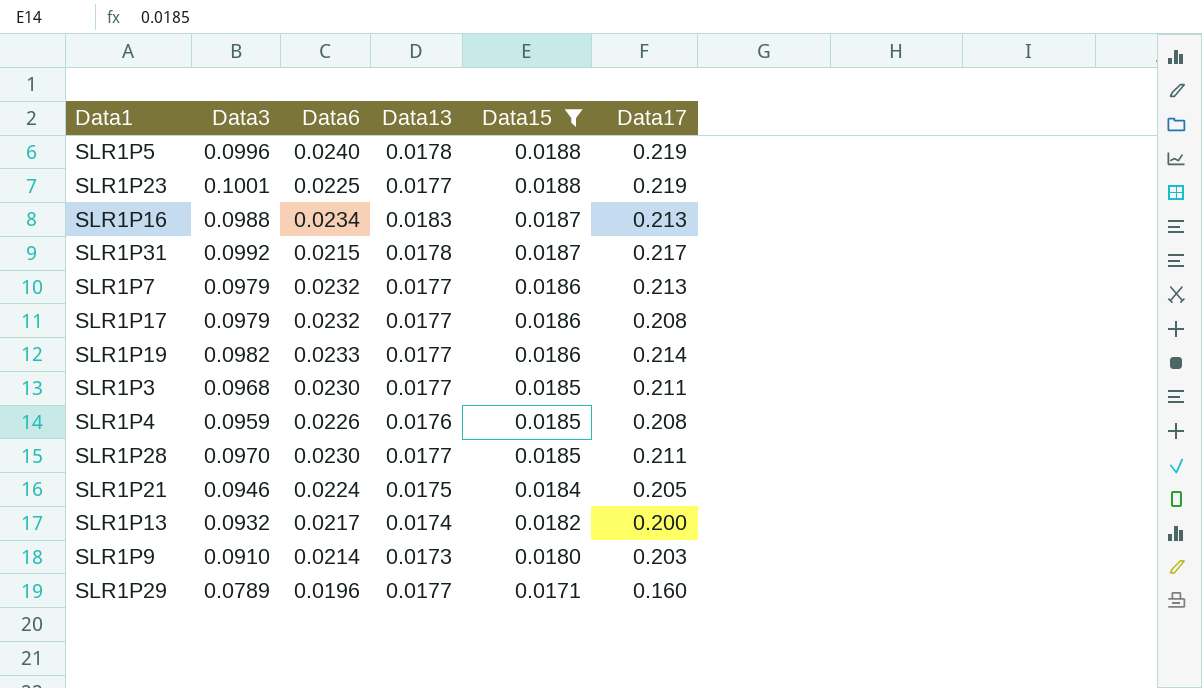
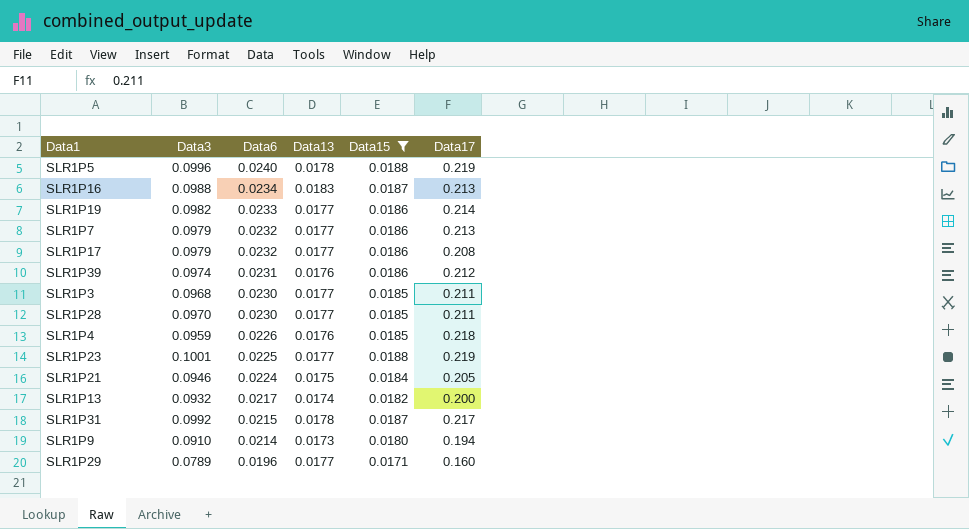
row order: Data15 descending -> Data6 descending
row SLR1P39: none -> 0.0974 | 0.0231 | 0.0176 | 0.0186 | 0.212
SLR1P4 | Data17: 0.208 -> 0.218
SLR1P9 | Data17: 0.203 -> 0.194

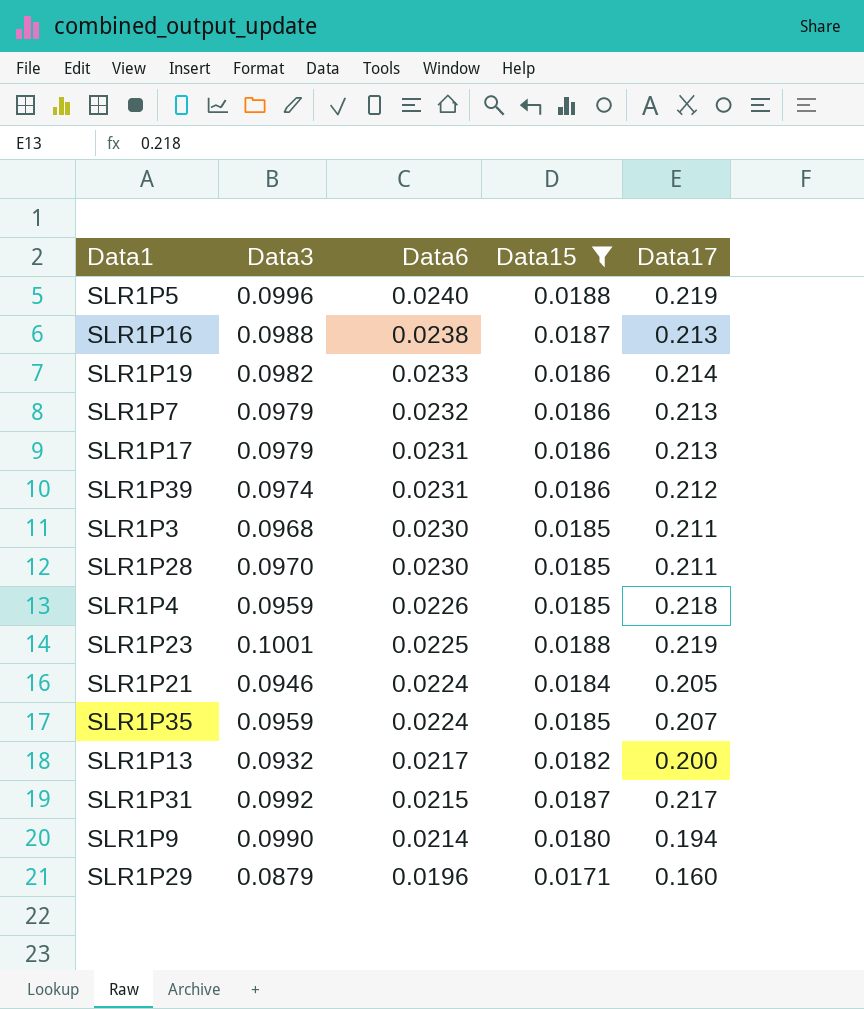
column Data13 | position: 4 -> none
SLR1P16 | Data6: 0.0234 -> 0.0238
SLR1P17 | Data6: 0.0232 -> 0.0231
SLR1P17 | Data17: 0.208 -> 0.213
row SLR1P35: none -> 0.0959 | 0.0224 | 0.0185 | 0.207
SLR1P9 | Data3: 0.0910 -> 0.0990
SLR1P29 | Data3: 0.0789 -> 0.0879

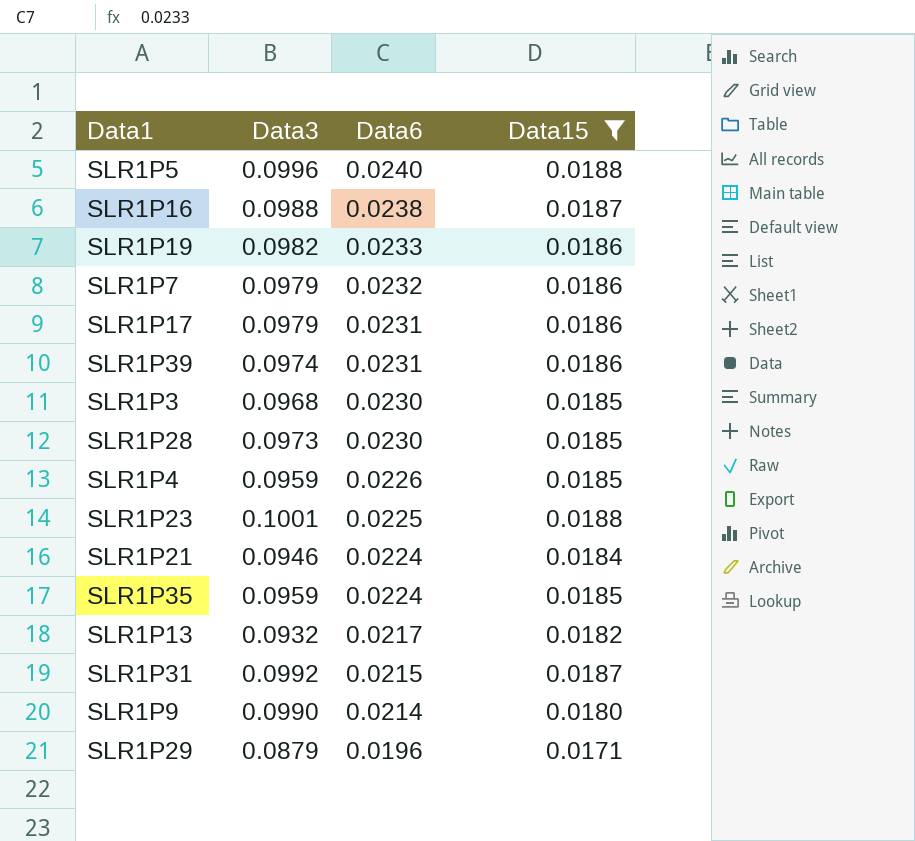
column Data17 | position: 5 -> none
SLR1P28 | Data3: 0.0970 -> 0.0973

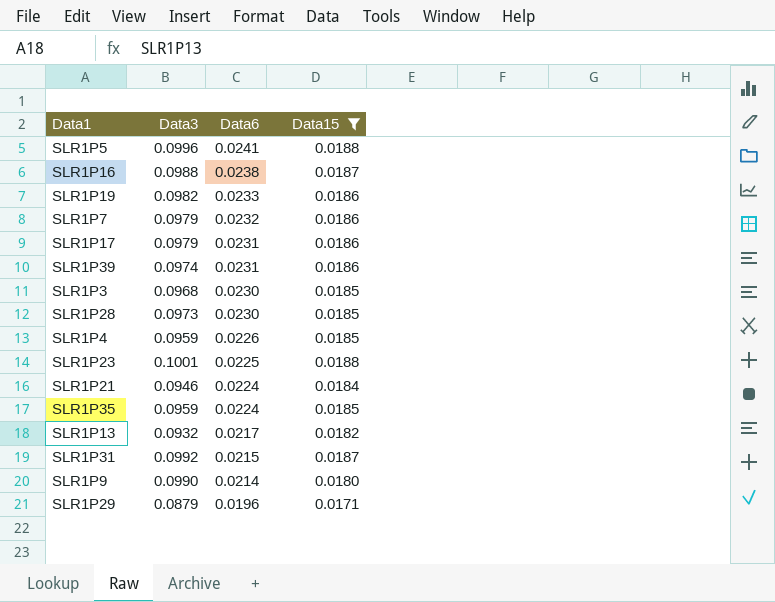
SLR1P5 | Data6: 0.0240 -> 0.0241

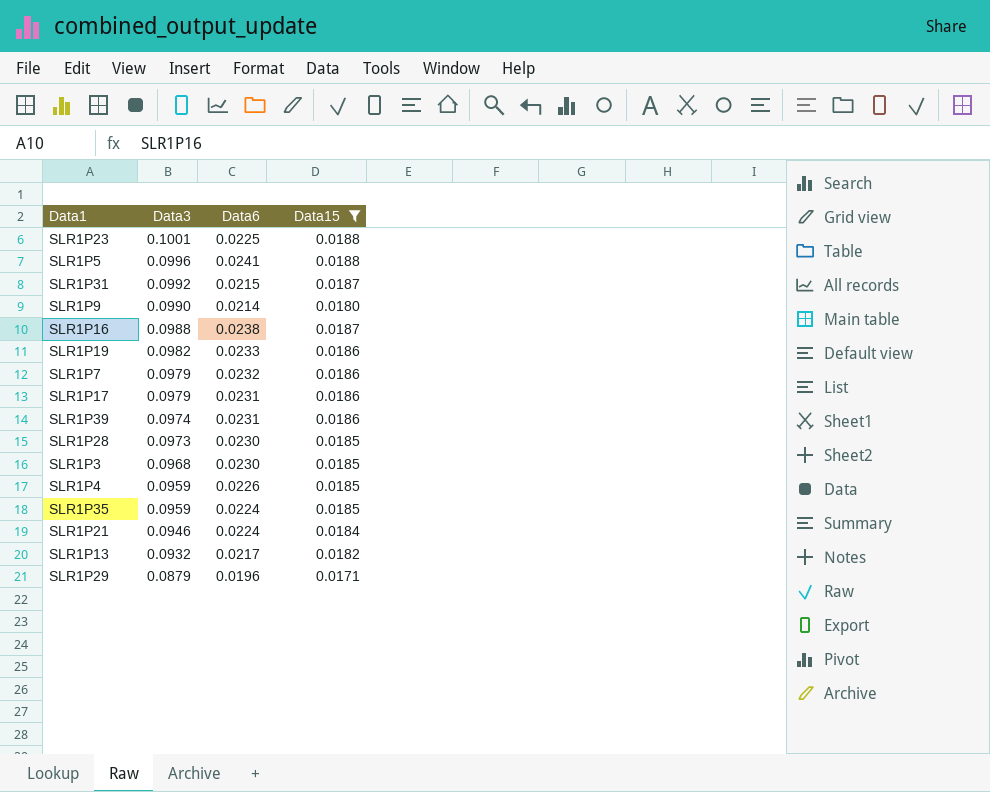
row order: Data6 descending -> Data3 descending

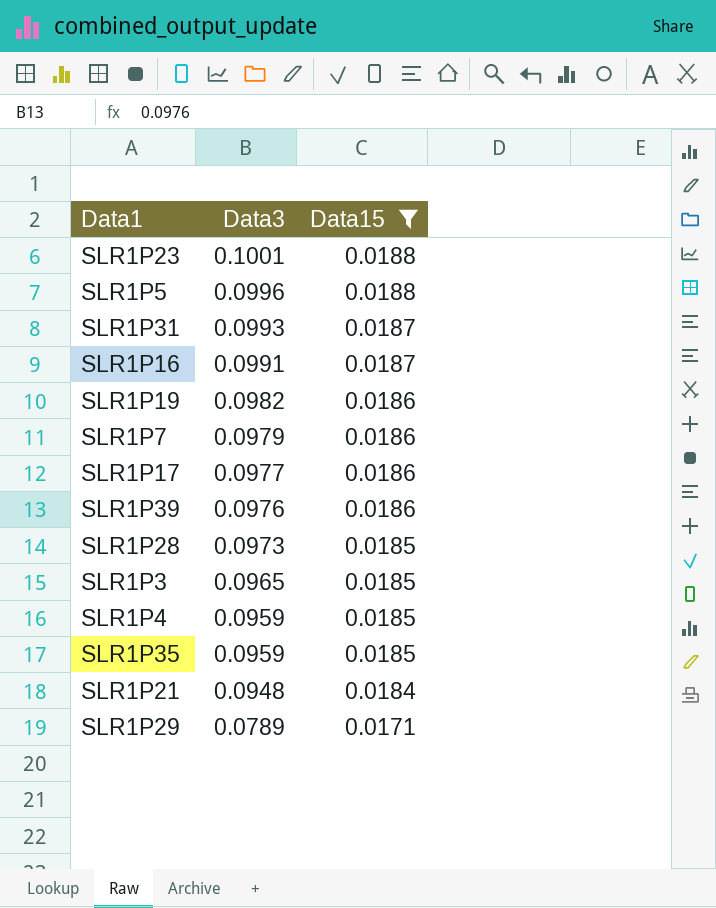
column Data6 | position: 3 -> none
row SLR1P9: 0.0990 | 0.0214 | 0.0180 -> none
row SLR1P13: 0.0932 | 0.0217 | 0.0182 -> none
SLR1P31 | Data3: 0.0992 -> 0.0993
SLR1P16 | Data3: 0.0988 -> 0.0991
SLR1P17 | Data3: 0.0979 -> 0.0977
SLR1P39 | Data3: 0.0974 -> 0.0976
SLR1P3 | Data3: 0.0968 -> 0.0965
SLR1P21 | Data3: 0.0946 -> 0.0948
SLR1P29 | Data3: 0.0879 -> 0.0789

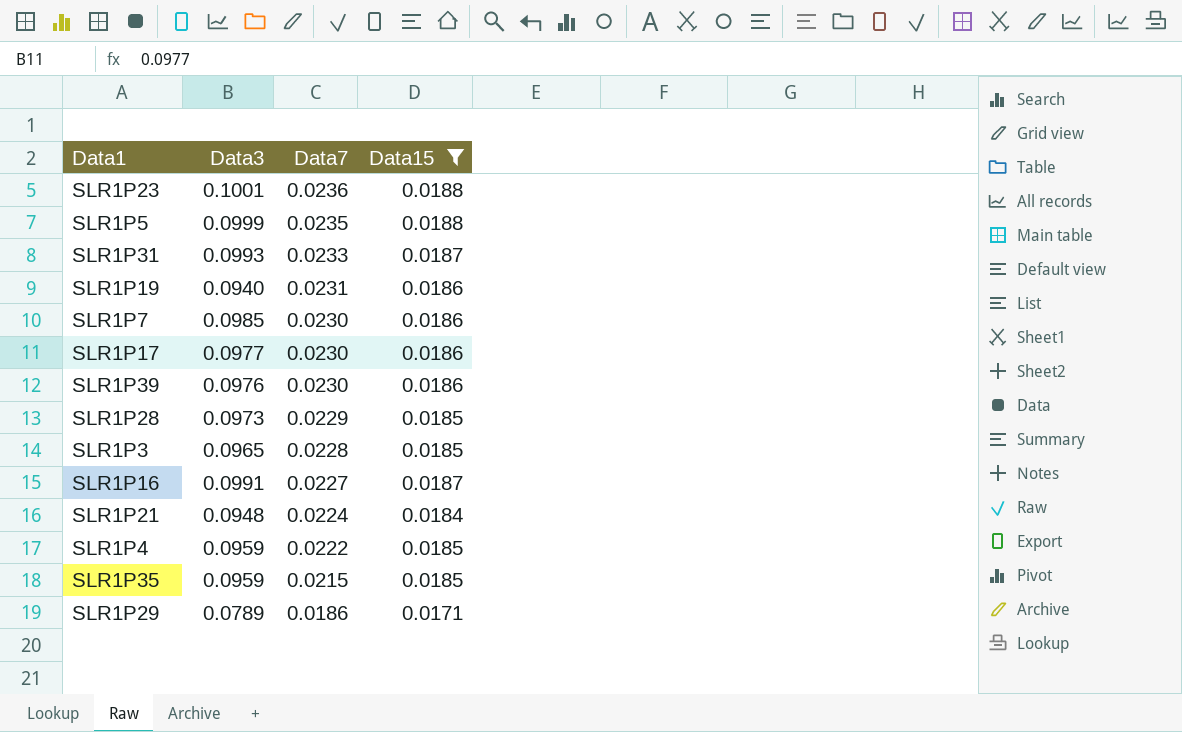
row order: Data3 descending -> Data7 descending
column Data7 | position: none -> 3
SLR1P5 | Data3: 0.0996 -> 0.0999
SLR1P19 | Data3: 0.0982 -> 0.0940
SLR1P7 | Data3: 0.0979 -> 0.0985

